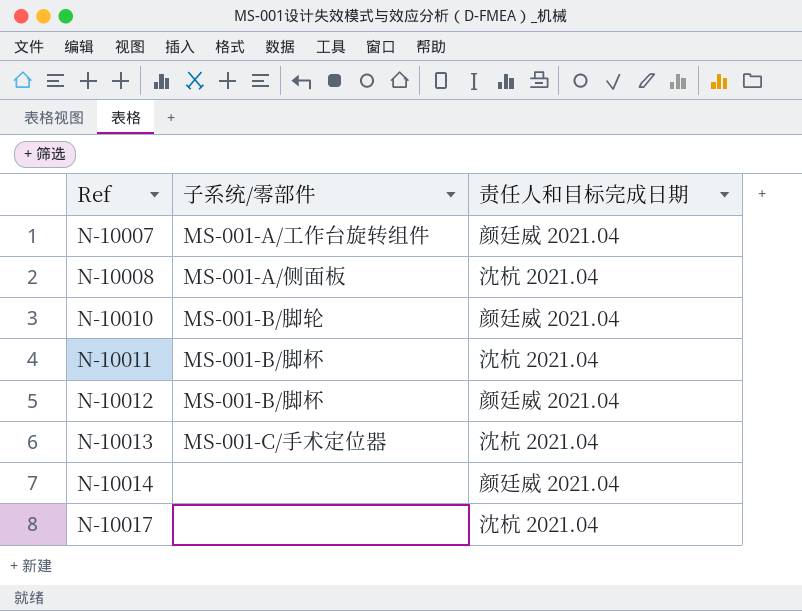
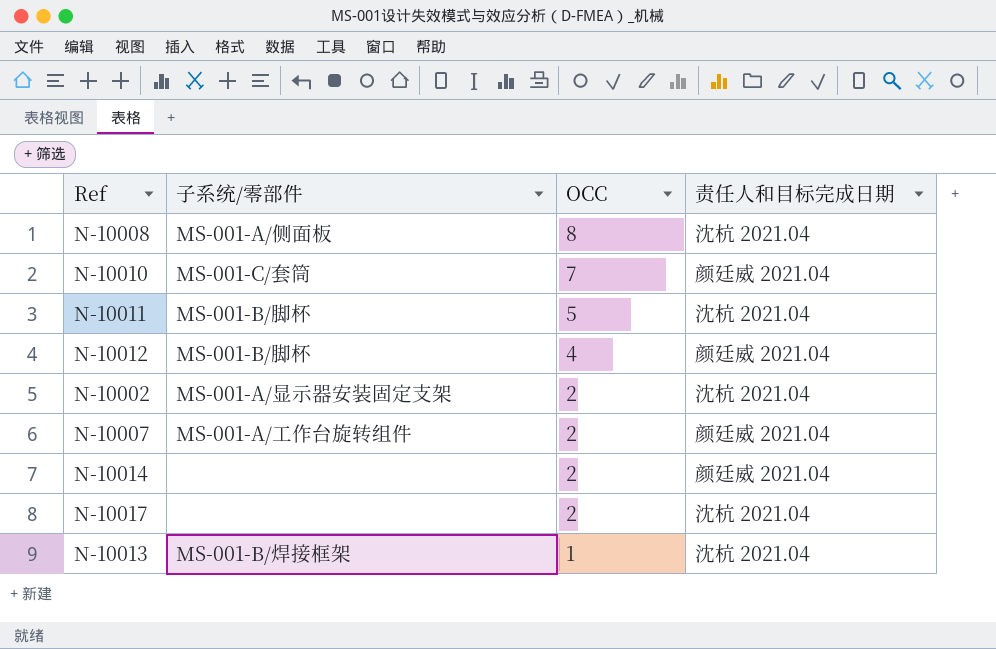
row order: Ref ascending -> OCC descending
column OCC | position: none -> 3
N-10010 | 子系统/零部件: MS-001-B/脚轮 -> MS-001-C/套筒
row N-10002: none -> MS-001-A/显示器安装固定支架 | 2 | 沈杭 2021.04
N-10013 | 子系统/零部件: MS-001-C/手术定位器 -> MS-001-B/焊接框架

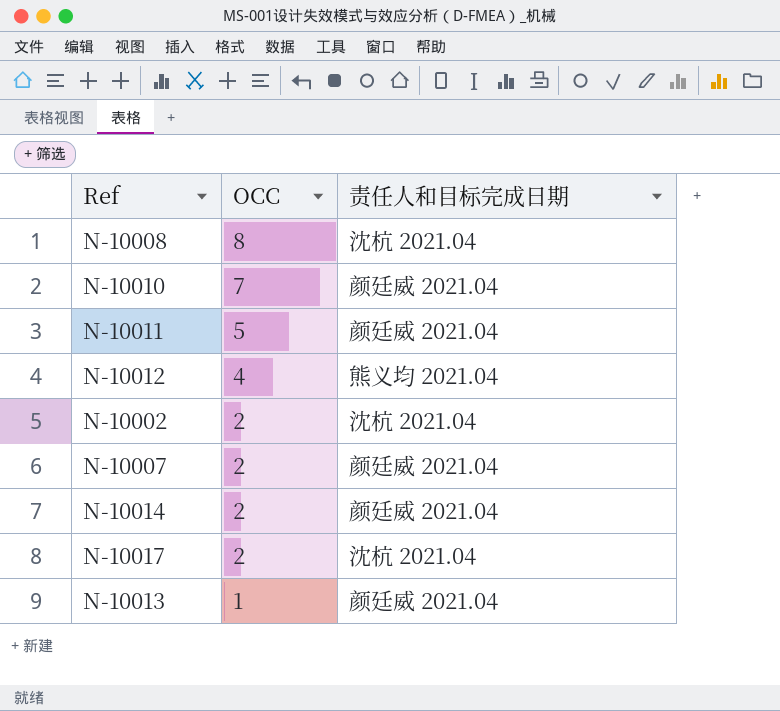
column 子系统/零部件 | position: 2 -> none
N-10011 | 责任人和目标完成日期: 沈杭 2021.04 -> 颜廷威 2021.04
N-10012 | 责任人和目标完成日期: 颜廷威 2021.04 -> 熊义均 2021.04
N-10013 | 责任人和目标完成日期: 沈杭 2021.04 -> 颜廷威 2021.04

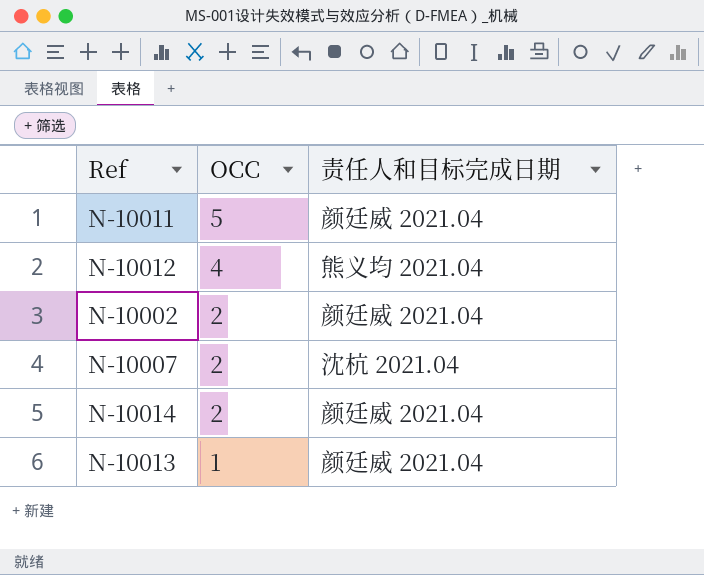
row N-10008: 8 | 沈杭 2021.04 -> none
row N-10010: 7 | 颜廷威 2021.04 -> none
row N-10017: 2 | 沈杭 2021.04 -> none
N-10002 | 责任人和目标完成日期: 沈杭 2021.04 -> 颜廷威 2021.04
N-10007 | 责任人和目标完成日期: 颜廷威 2021.04 -> 沈杭 2021.04

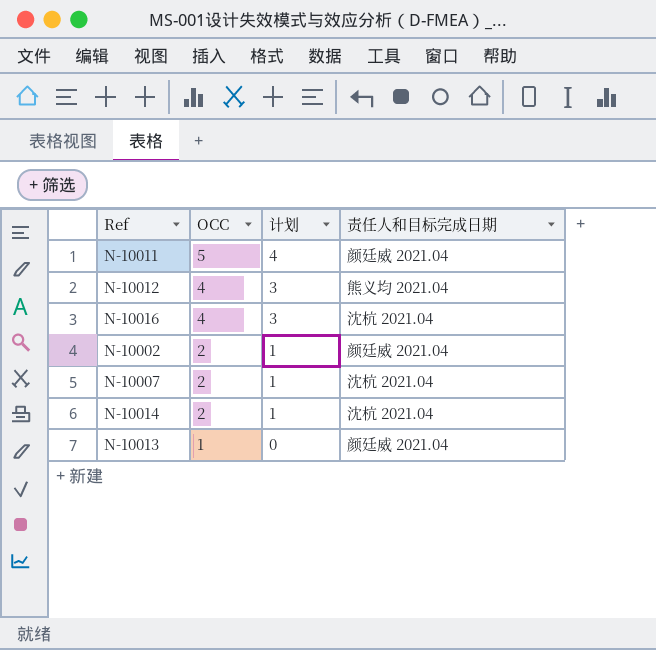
column 计划 | formula: none -> [OCC] - 1
row N-10016: none -> 4 | 3 | 沈杭 2021.04
N-10014 | 责任人和目标完成日期: 颜廷威 2021.04 -> 沈杭 2021.04

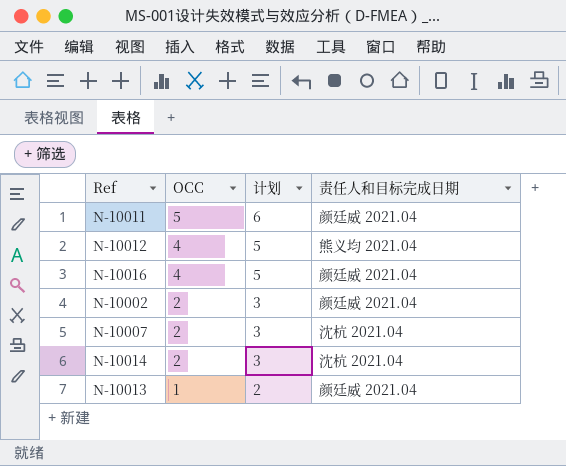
column 计划 | formula: [OCC] - 1 -> [OCC] + 1
N-10016 | 责任人和目标完成日期: 沈杭 2021.04 -> 颜廷威 2021.04

